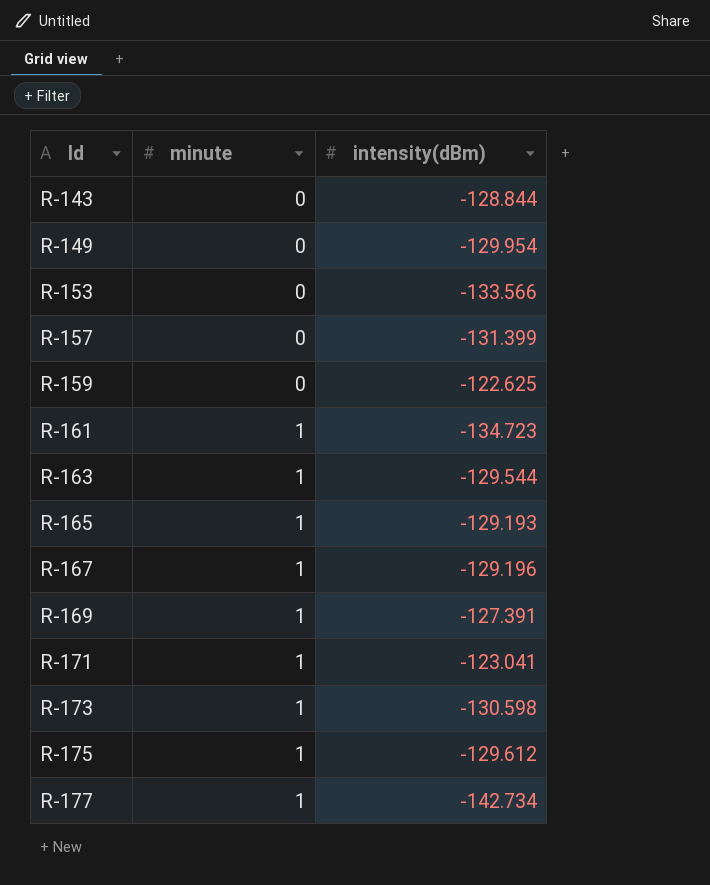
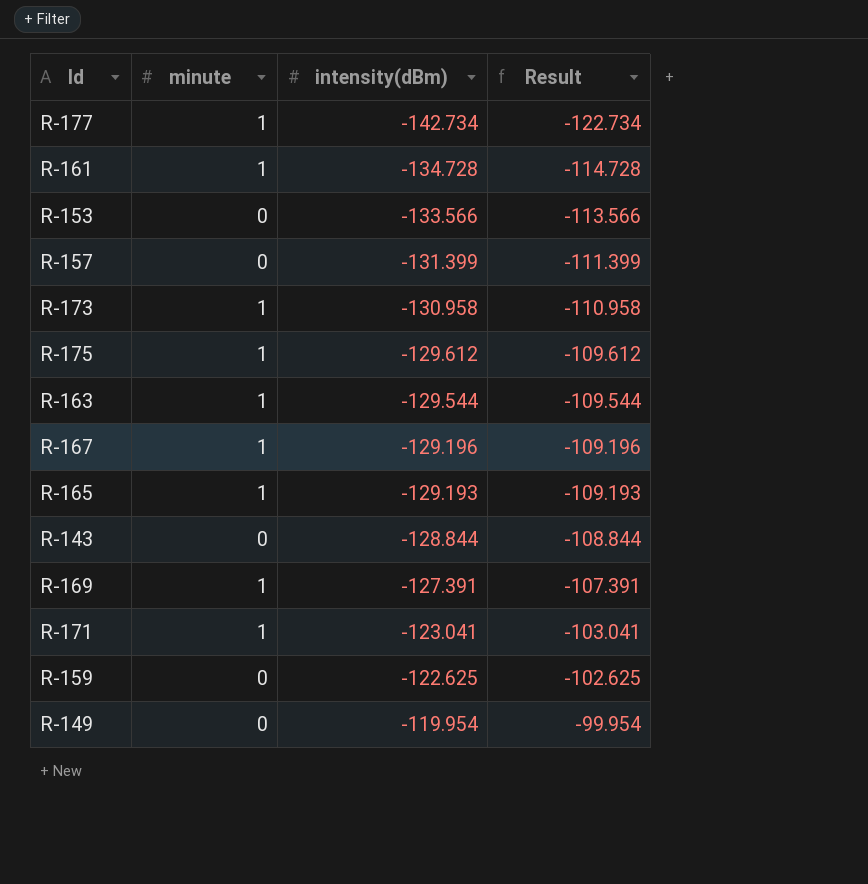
row order: Id ascending -> intensity(dBm) ascending
column Result | formula: none -> [intensity(dBm)] + 20
R-161 | intensity(dBm): -134.723 -> -134.728
R-173 | intensity(dBm): -130.598 -> -130.958
R-149 | intensity(dBm): -129.954 -> -119.954

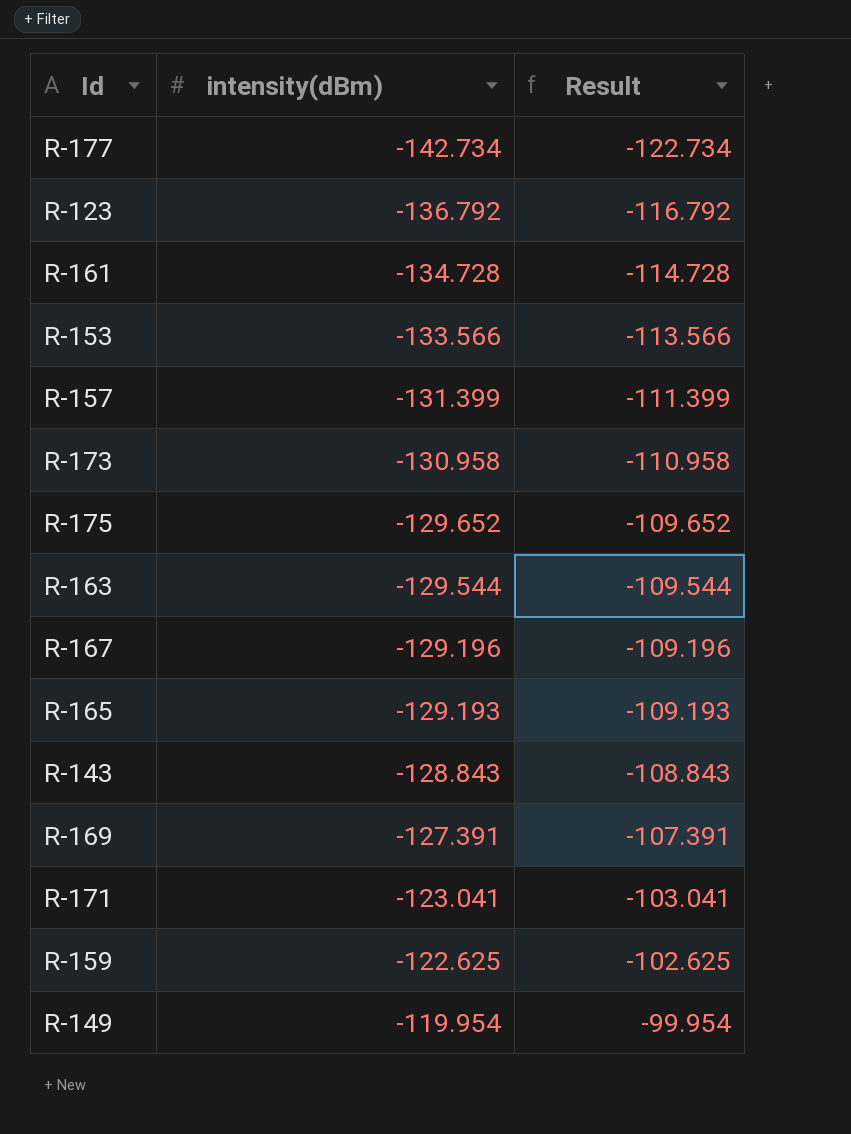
column minute | position: 2 -> none
row R-123: none -> -136.792 | -116.792
R-175 | intensity(dBm): -129.612 -> -129.652
R-175 | Result: -109.612 -> -109.652
R-143 | intensity(dBm): -128.844 -> -128.843
R-143 | Result: -108.844 -> -108.843

